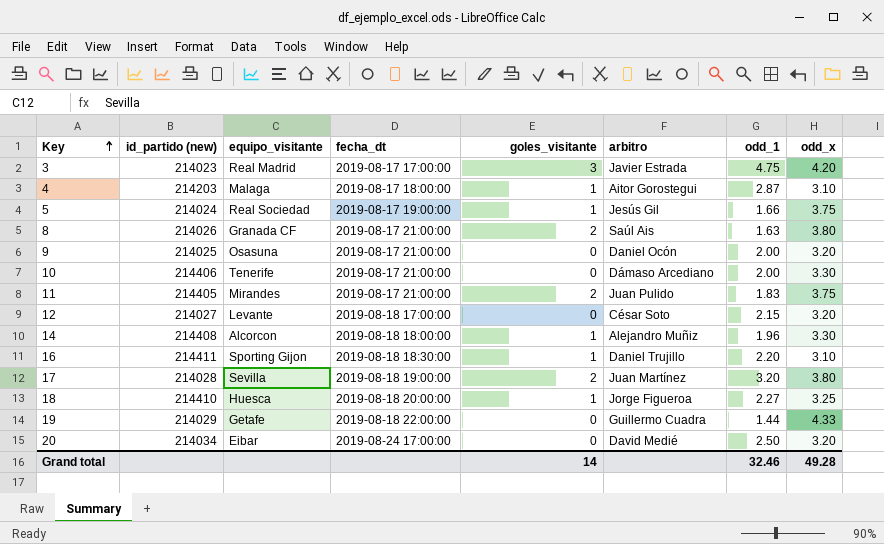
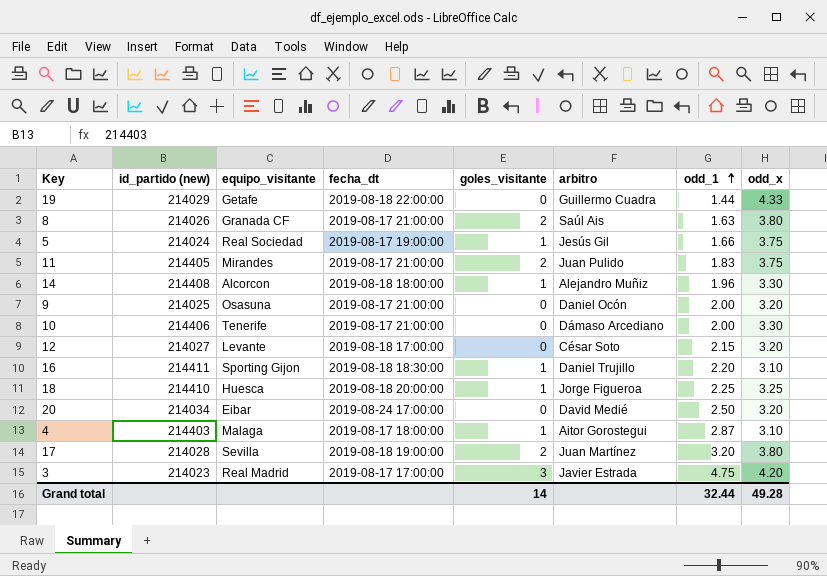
row order: Key ascending -> odd_1 ascending
18 | odd_1: 2.27 -> 2.25
4 | id_partido (new): 214203 -> 214403
Grand total | odd_1: 32.46 -> 32.44

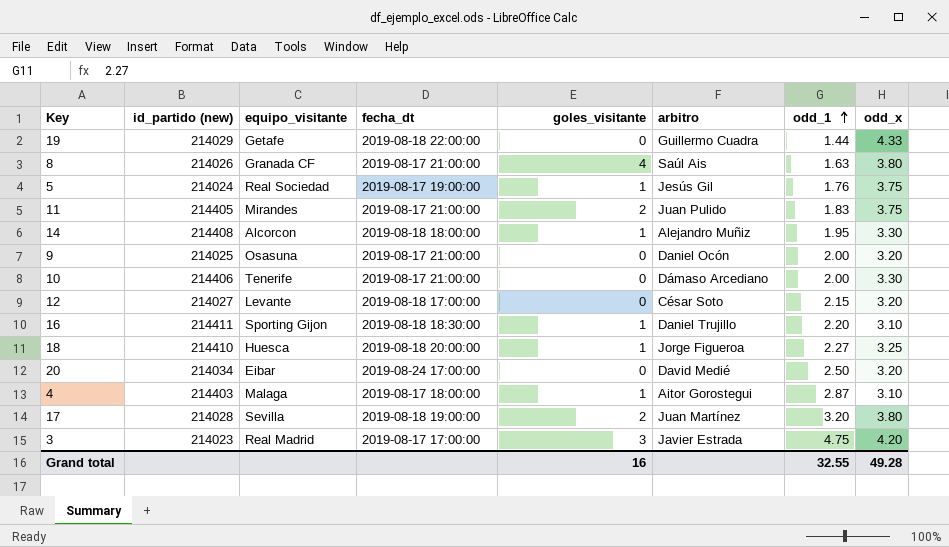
8 | goles_visitante: 2 -> 4
5 | odd_1: 1.66 -> 1.76
14 | odd_1: 1.96 -> 1.95
18 | odd_1: 2.25 -> 2.27
Grand total | goles_visitante: 14 -> 16
Grand total | odd_1: 32.44 -> 32.55

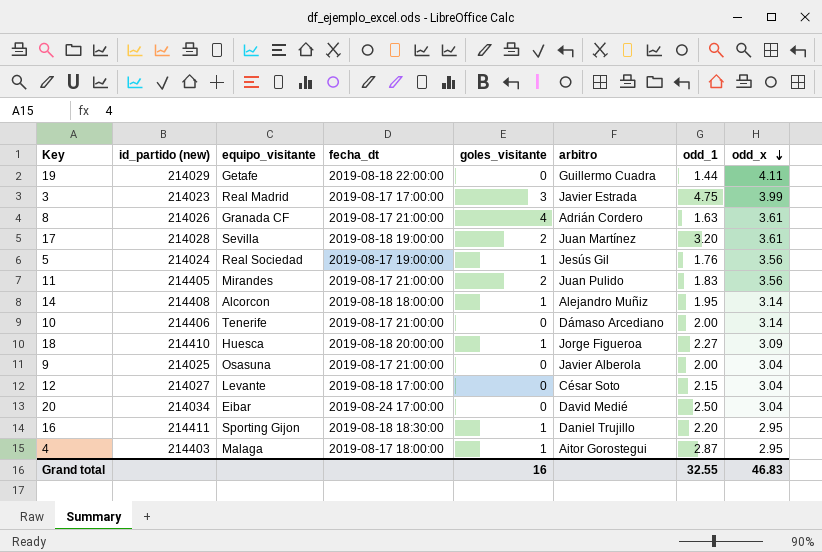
row order: odd_1 ascending -> odd_x descending
19 | odd_x: 4.33 -> 4.11
3 | odd_x: 4.20 -> 3.99
8 | arbitro: Saúl Ais -> Adrián Cordero
8 | odd_x: 3.80 -> 3.61
17 | odd_x: 3.80 -> 3.61
5 | odd_x: 3.75 -> 3.56
11 | odd_x: 3.75 -> 3.56
14 | odd_x: 3.30 -> 3.14
10 | odd_x: 3.30 -> 3.14
18 | odd_x: 3.25 -> 3.09
9 | arbitro: Daniel Ocón -> Javier Alberola
9 | odd_x: 3.20 -> 3.04
12 | odd_x: 3.20 -> 3.04
20 | odd_x: 3.20 -> 3.04
16 | odd_x: 3.10 -> 2.95
4 | odd_x: 3.10 -> 2.95
Grand total | odd_x: 49.28 -> 46.83

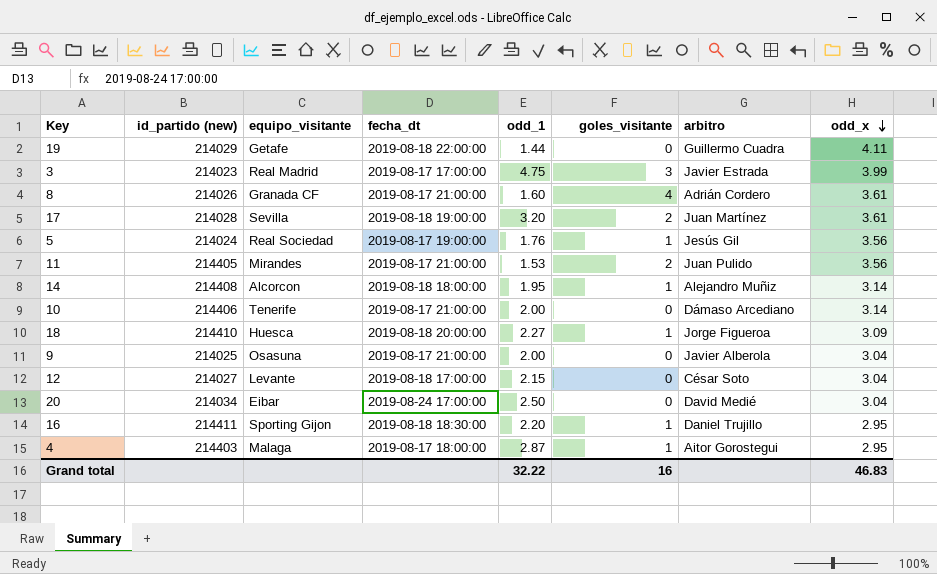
column odd_1 | position: 7 -> 5
8 | odd_1: 1.63 -> 1.60
11 | odd_1: 1.83 -> 1.53
Grand total | odd_1: 32.55 -> 32.22

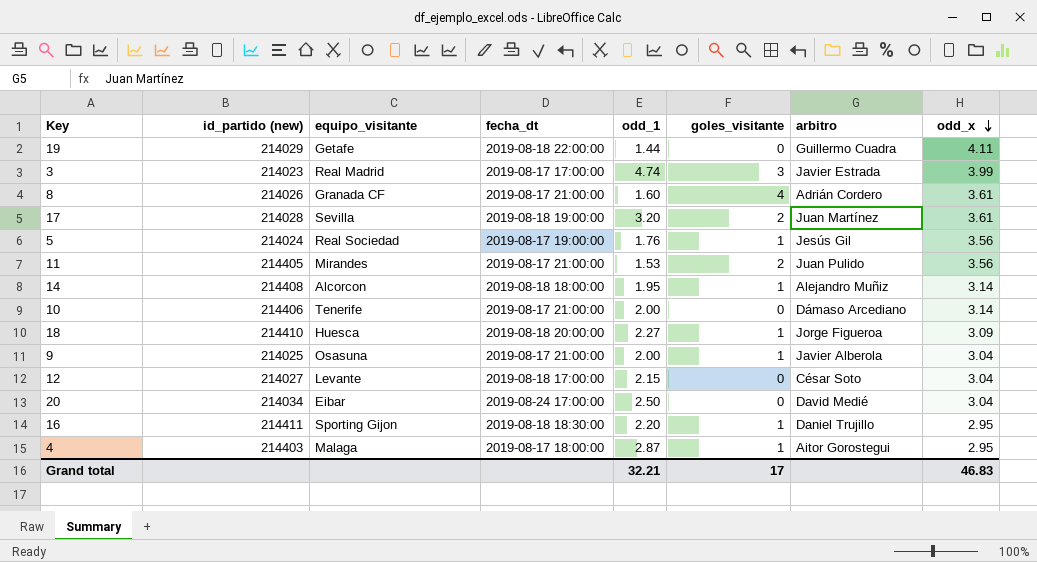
3 | odd_1: 4.75 -> 4.74
9 | goles_visitante: 0 -> 1
Grand total | odd_1: 32.22 -> 32.21
Grand total | goles_visitante: 16 -> 17

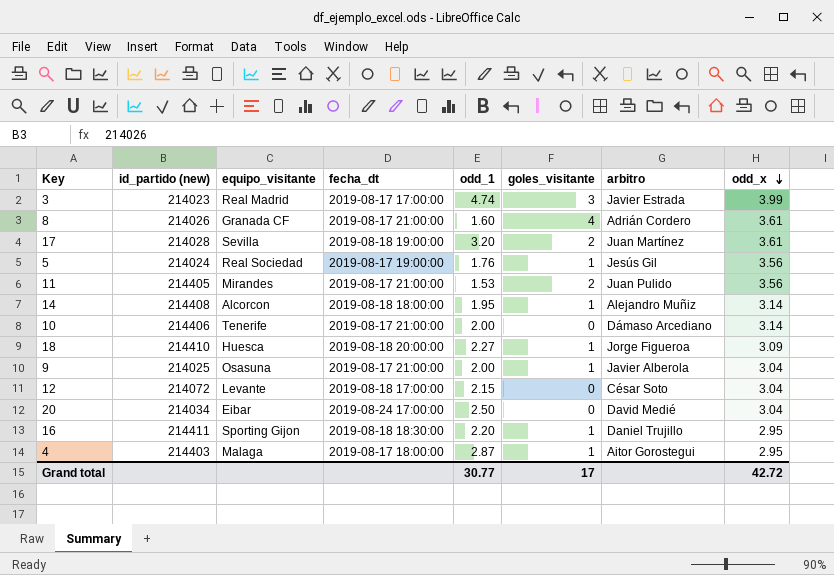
row 19: 214029 | Getafe | 2019-08-18 22:00:00 | 1.44 | 0 | Guillermo Cuadra | 4.11 -> none
12 | id_partido (new): 214027 -> 214072
Grand total | odd_1: 32.21 -> 30.77
Grand total | odd_x: 46.83 -> 42.72

